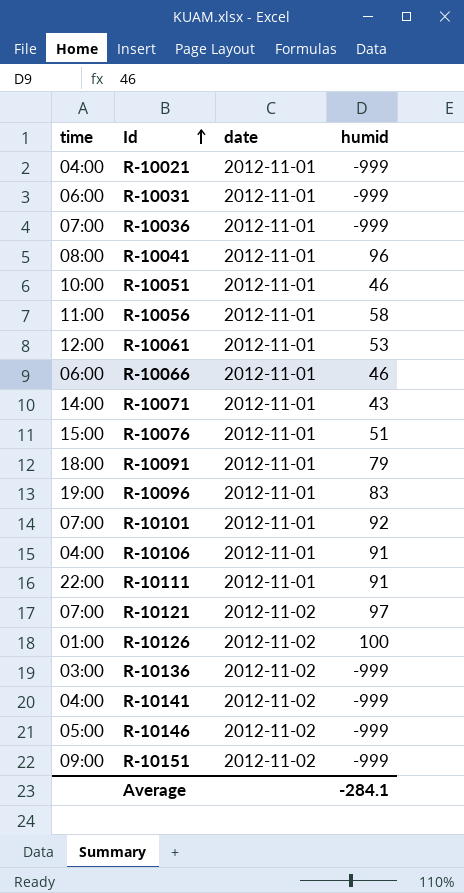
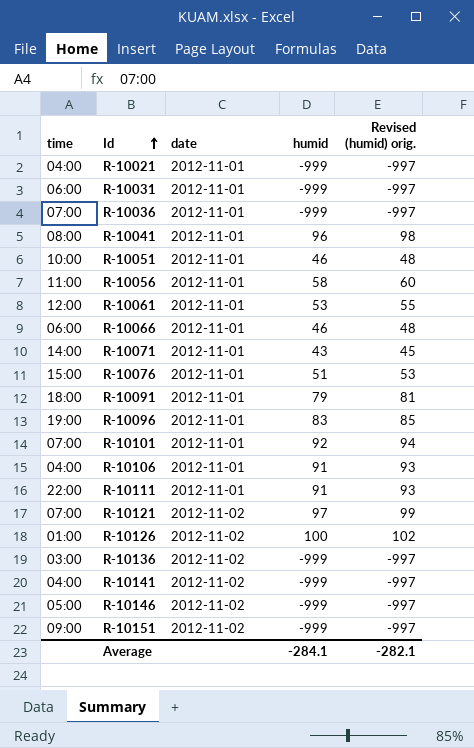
column Revised (humid) orig. | formula: none -> [humid] + 2

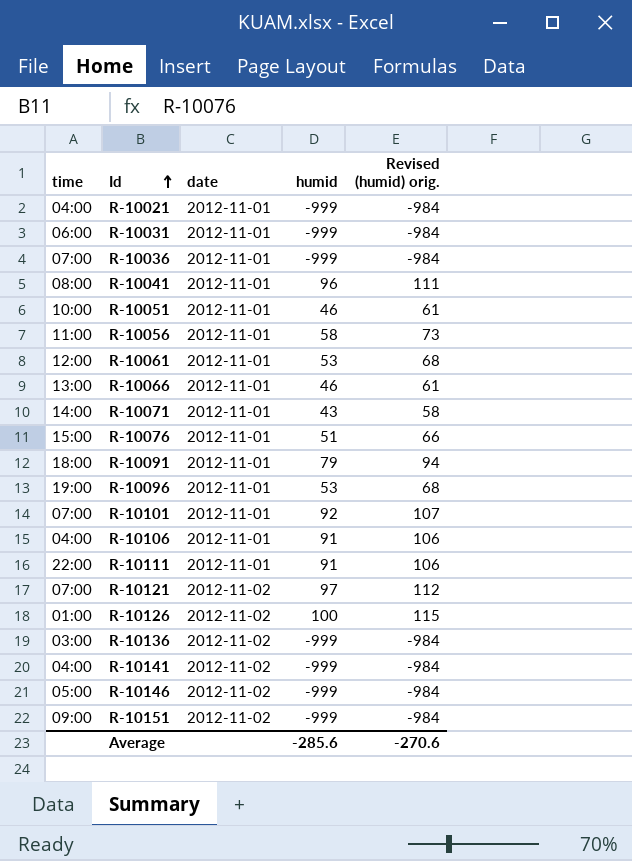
column Revised (humid) orig. | formula: [humid] + 2 -> [humid] + 15
R-10066 | time: 06:00 -> 13:00
R-10096 | humid: 83 -> 53
Average | humid: -284.1 -> -285.6
Average | Revised (humid) orig.: -282.1 -> -270.6

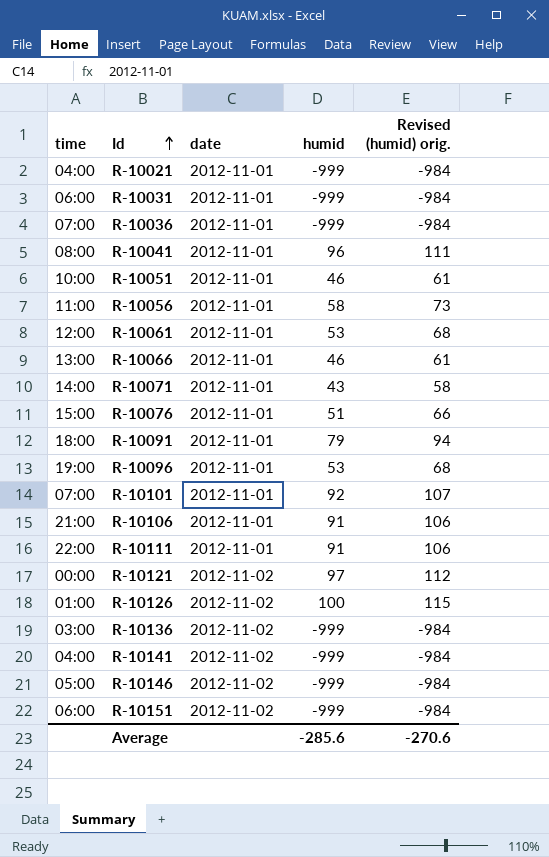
R-10106 | time: 04:00 -> 21:00
R-10121 | time: 07:00 -> 00:00
R-10151 | time: 09:00 -> 06:00

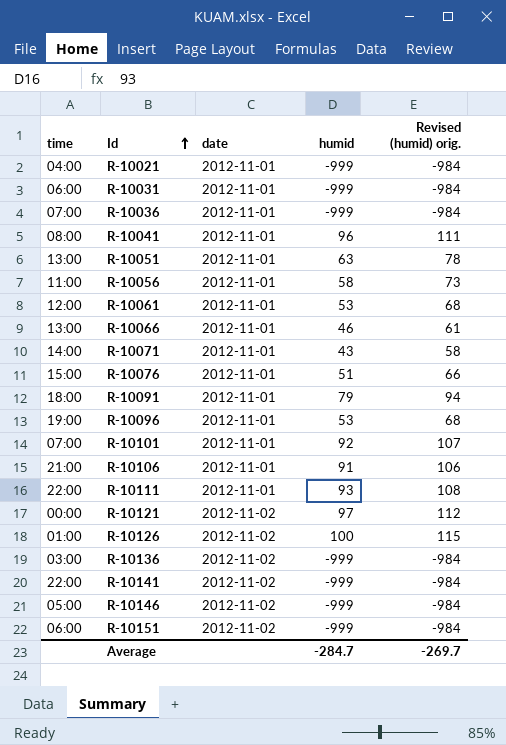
R-10051 | time: 10:00 -> 13:00
R-10051 | humid: 46 -> 63
R-10051 | Revised (humid) orig.: 61 -> 78
R-10111 | humid: 91 -> 93
R-10111 | Revised (humid) orig.: 106 -> 108
R-10141 | time: 04:00 -> 22:00
Average | humid: -285.6 -> -284.7
Average | Revised (humid) orig.: -270.6 -> -269.7

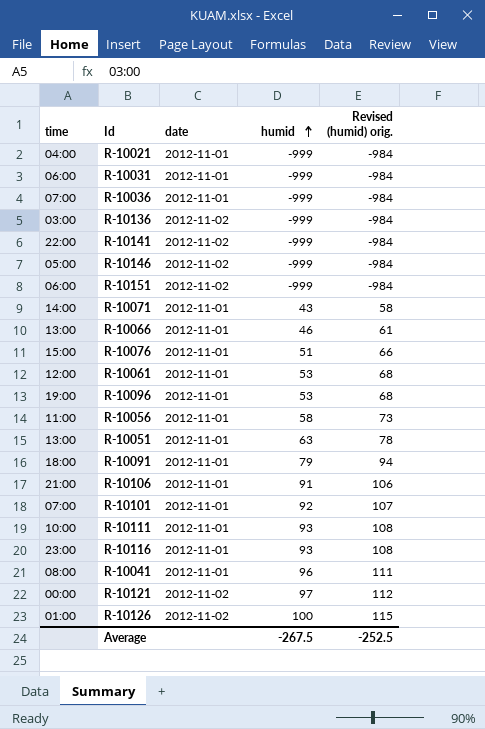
row order: Id ascending -> humid ascending
R-10111 | time: 22:00 -> 10:00
row R-10116: none -> 23:00 | 2012-11-01 | 93 | 108
Average | humid: -284.7 -> -267.5
Average | Revised (humid) orig.: -269.7 -> -252.5

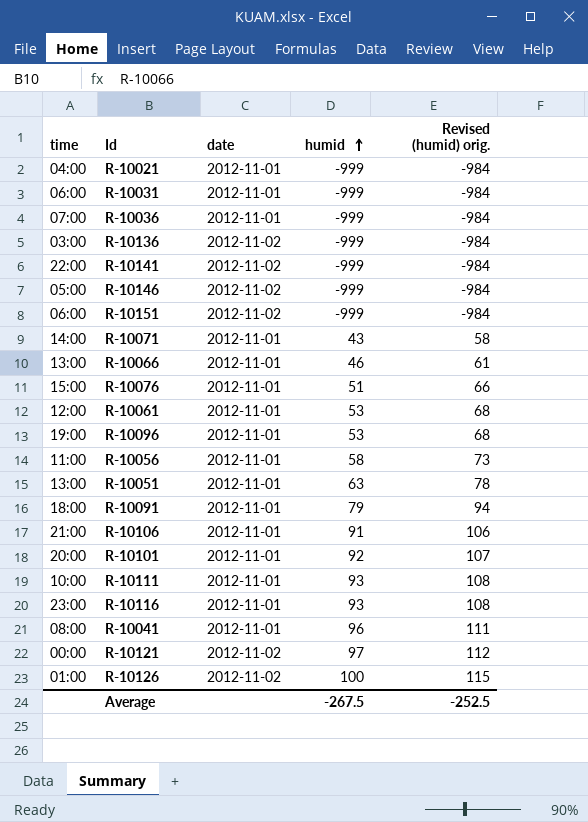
R-10101 | time: 07:00 -> 20:00

